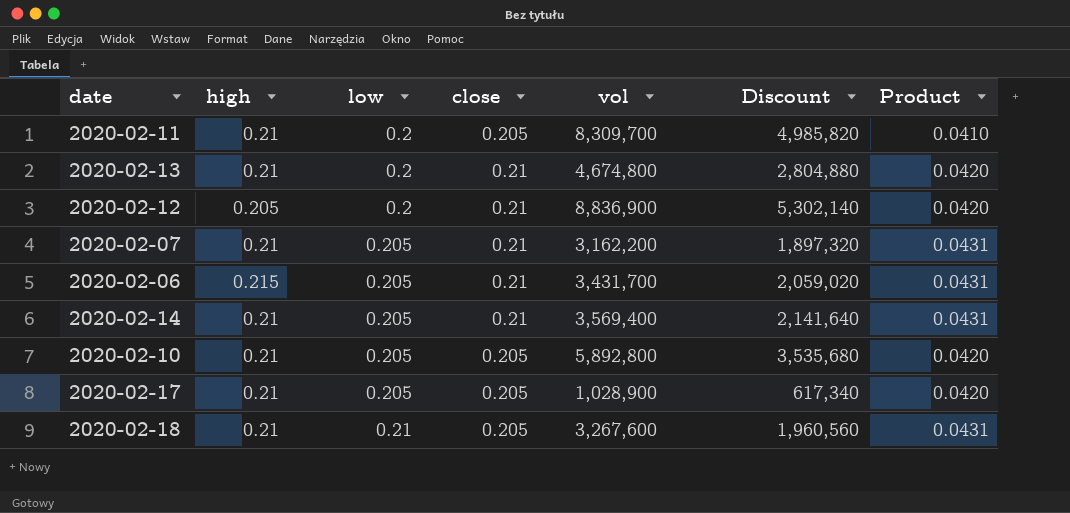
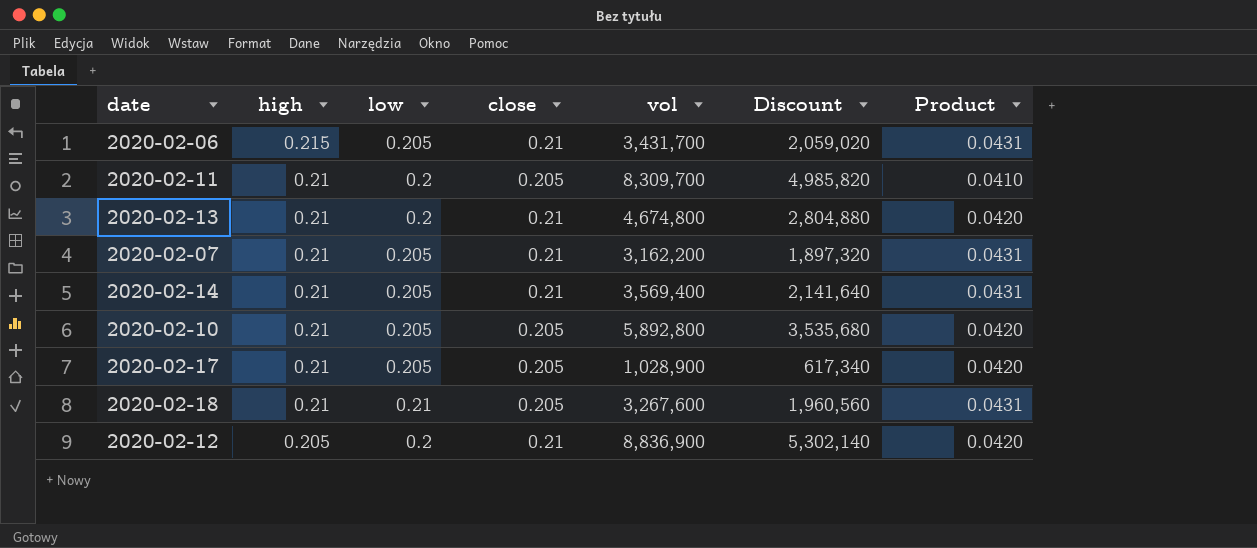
row order: low ascending -> high descending

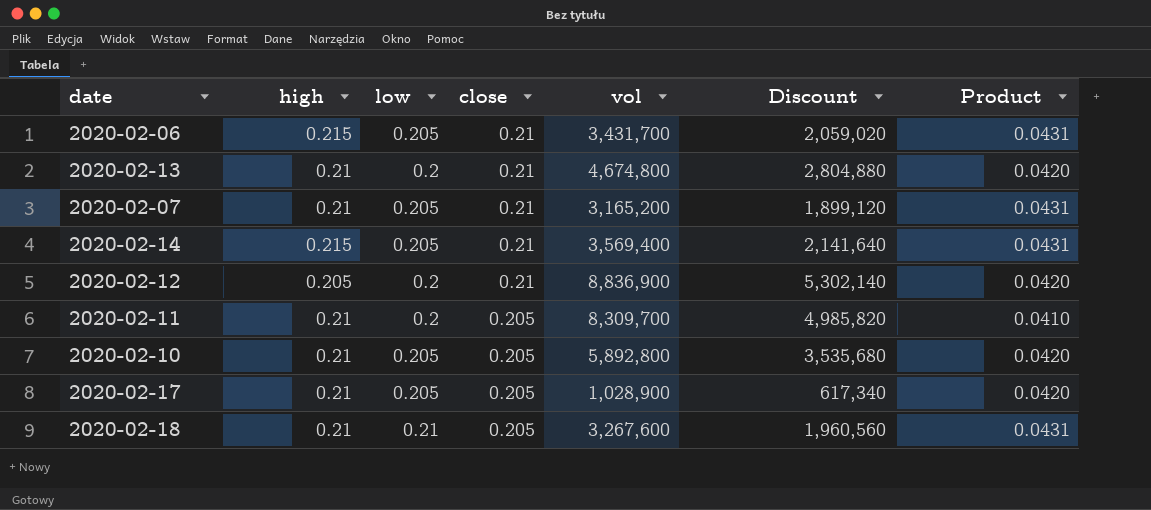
row order: high descending -> close descending
2020-02-07 | vol: 3,162,200 -> 3,165,200
2020-02-07 | Discount: 1,897,320 -> 1,899,120
2020-02-14 | high: 0.21 -> 0.215

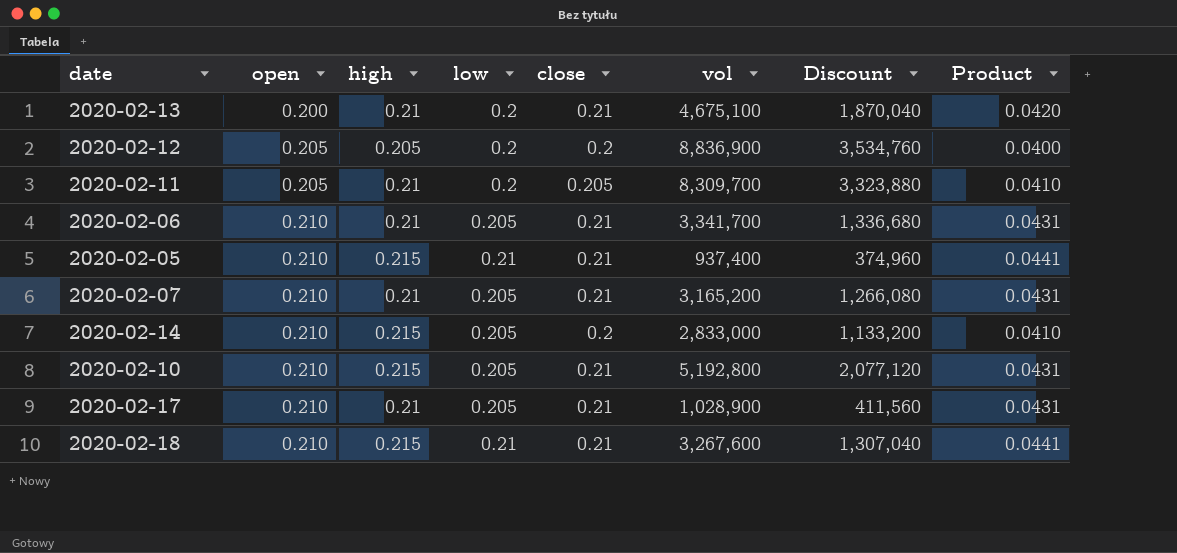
row order: close descending -> open ascending
column open | position: none -> 2
column Discount | formula: [vol] * 0.6 -> [vol] * 0.4
2020-02-13 | vol: 4,674,800 -> 4,675,100
2020-02-12 | close: 0.21 -> 0.2
2020-02-12 | Product: 0.0420 -> 0.0400
2020-02-06 | high: 0.215 -> 0.21
2020-02-06 | vol: 3,431,700 -> 3,341,700
row 2020-02-05: none -> 0.210 | 0.215 | 0.21 | 0.21 | 937,400 | 374,960 | 0.0441
2020-02-14 | close: 0.21 -> 0.2
2020-02-14 | vol: 3,569,400 -> 2,833,000
2020-02-14 | Product: 0.0431 -> 0.0410
2020-02-10 | high: 0.21 -> 0.215
2020-02-10 | close: 0.205 -> 0.21
2020-02-10 | vol: 5,892,800 -> 5,192,800
2020-02-10 | Product: 0.0420 -> 0.0431
2020-02-17 | close: 0.205 -> 0.21
2020-02-17 | Product: 0.0420 -> 0.0431
2020-02-18 | high: 0.21 -> 0.215
2020-02-18 | close: 0.205 -> 0.21
2020-02-18 | Product: 0.0431 -> 0.0441

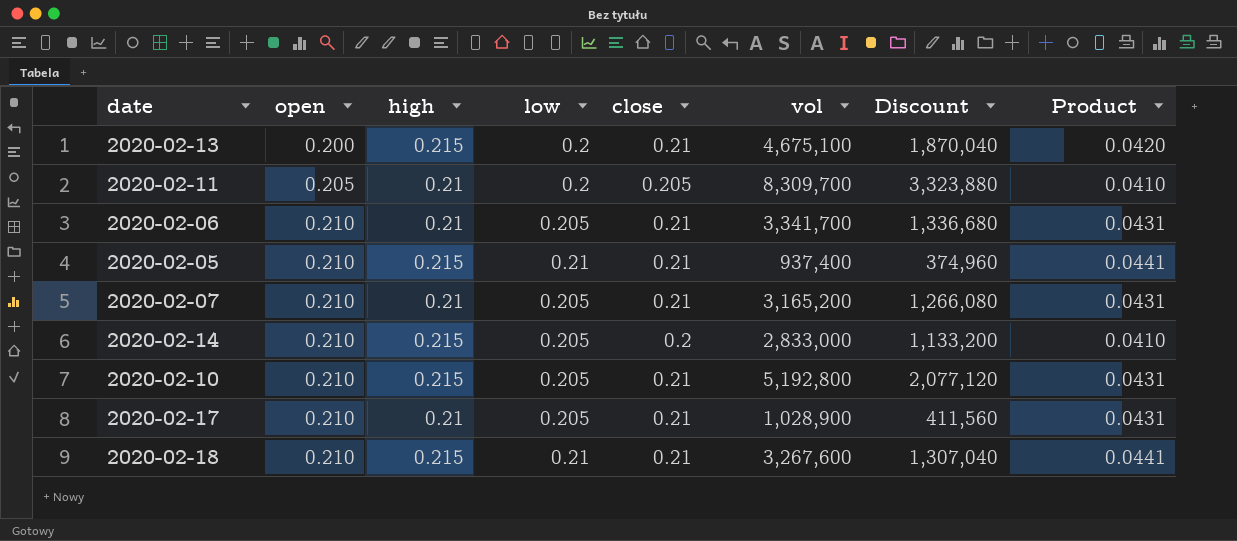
row 2020-02-12: 0.205 | 0.205 | 0.2 | 0.2 | 8,836,900 | 3,534,760 | 0.0400 -> none
2020-02-13 | high: 0.21 -> 0.215

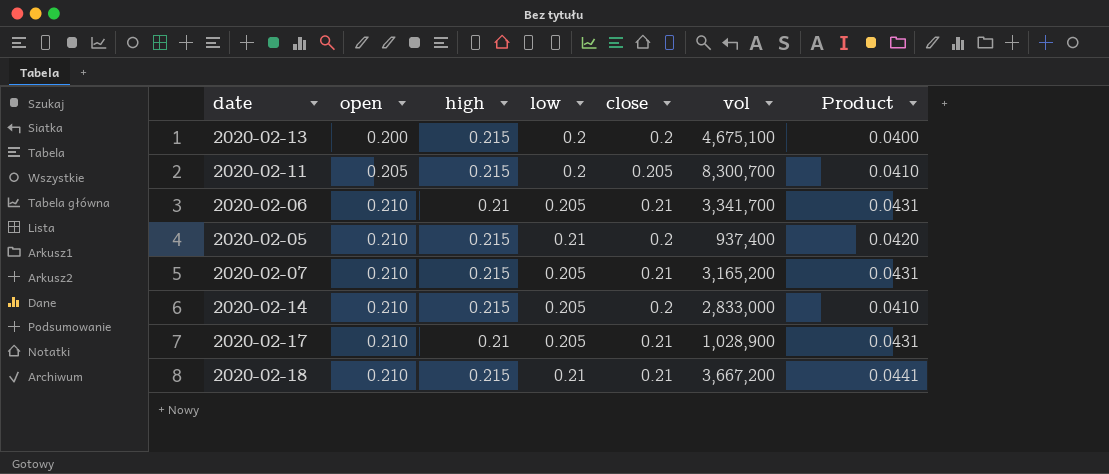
column Discount | formula: [vol] * 0.4 -> none
row 2020-02-10: 0.210 | 0.215 | 0.205 | 0.21 | 5,192,800 | 2,077,120 | 0.0431 -> none
2020-02-13 | close: 0.21 -> 0.2
2020-02-13 | Product: 0.0420 -> 0.0400
2020-02-11 | high: 0.21 -> 0.215
2020-02-11 | vol: 8,309,700 -> 8,300,700
2020-02-05 | close: 0.21 -> 0.2
2020-02-05 | Product: 0.0441 -> 0.0420
2020-02-07 | high: 0.21 -> 0.215
2020-02-18 | vol: 3,267,600 -> 3,667,200

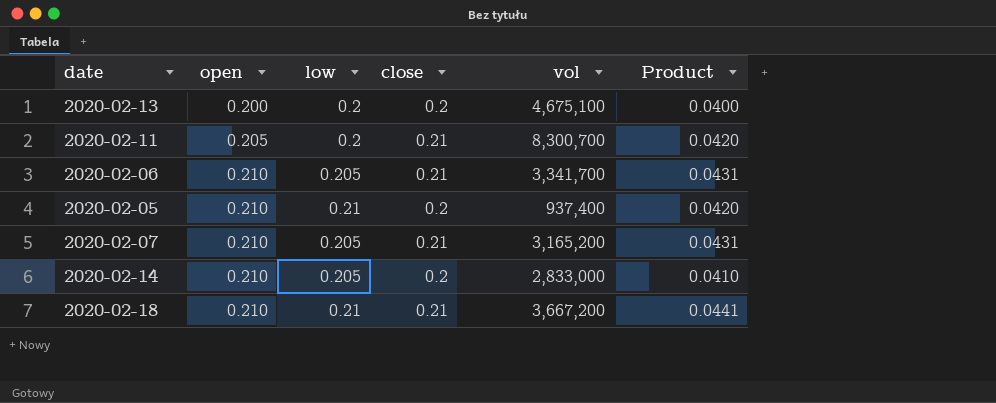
column high | position: 3 -> none
row 2020-02-17: 0.210 | 0.21 | 0.205 | 0.21 | 1,028,900 | 0.0431 -> none
2020-02-11 | close: 0.205 -> 0.21
2020-02-11 | Product: 0.0410 -> 0.0420

